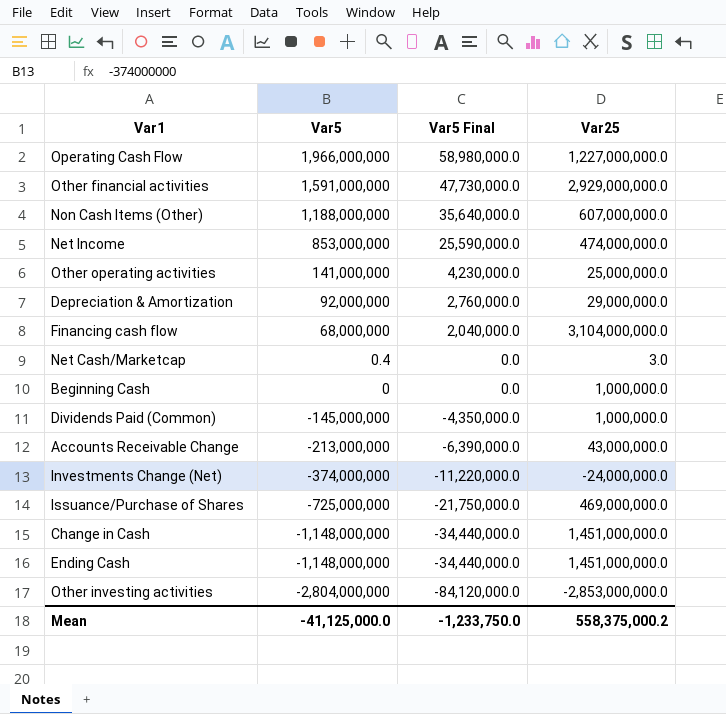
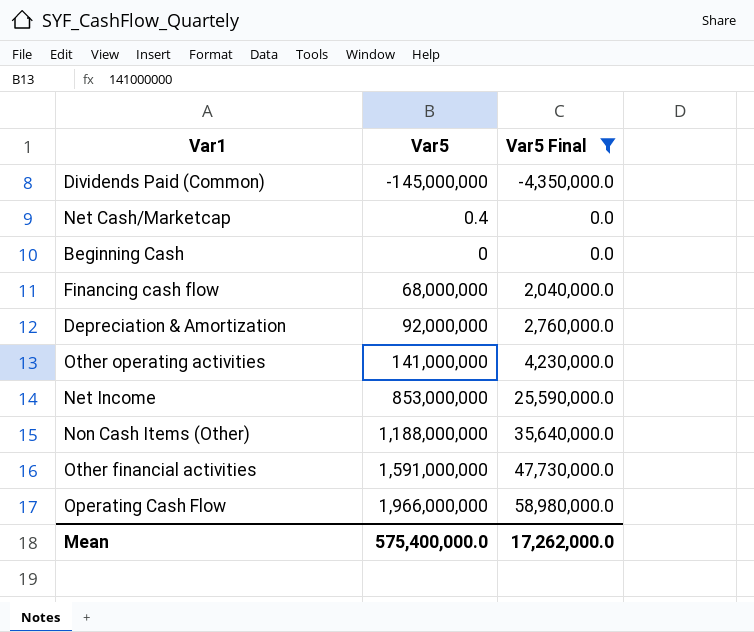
filter: none -> Var5 Final >= -4,350,000.0
row order: Var5 descending -> Var5 Final ascending
column Var25 | position: 4 -> none
Mean | Var5: -41,125,000.0 -> 575,400,000.0
Mean | Var5 Final: -1,233,750.0 -> 17,262,000.0

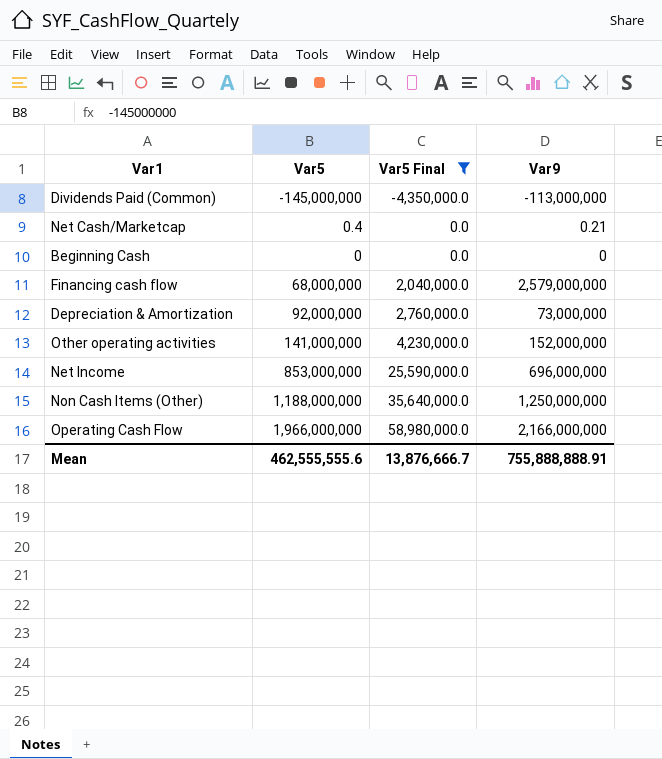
column Var9 | position: none -> 4
row Other financial activities: 1,591,000,000 | 47,730,000.0 -> none
Mean | Var5: 575,400,000.0 -> 462,555,555.6
Mean | Var5 Final: 17,262,000.0 -> 13,876,666.7

